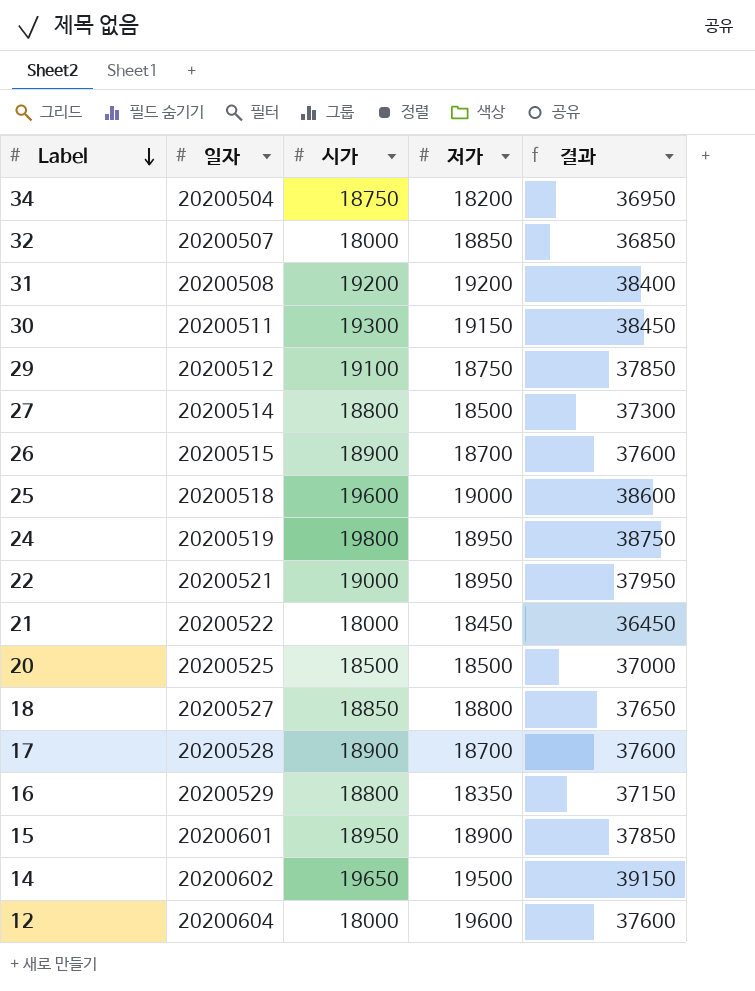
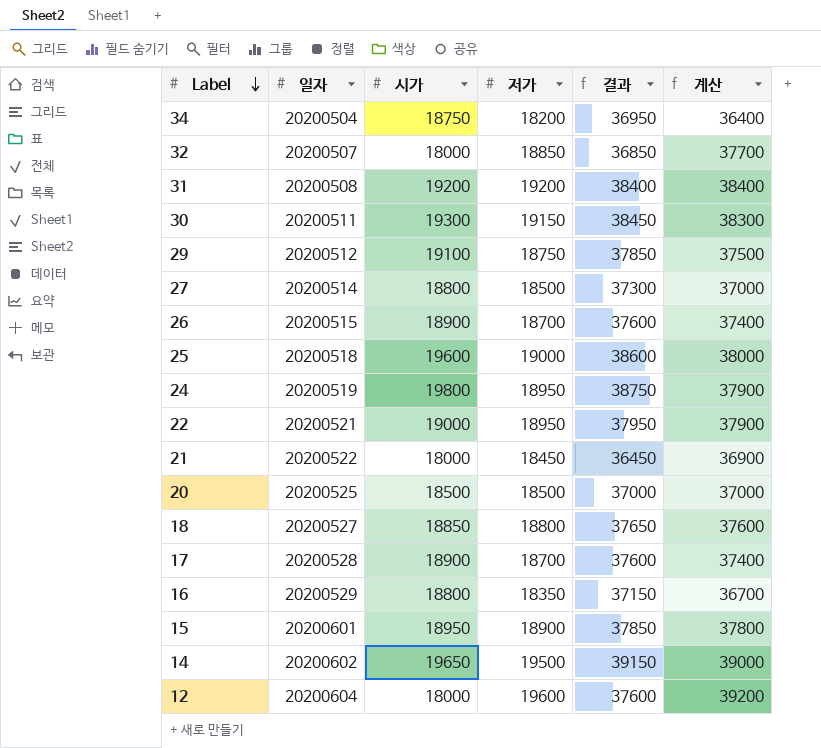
column 계산 | formula: none -> [저가] * 2

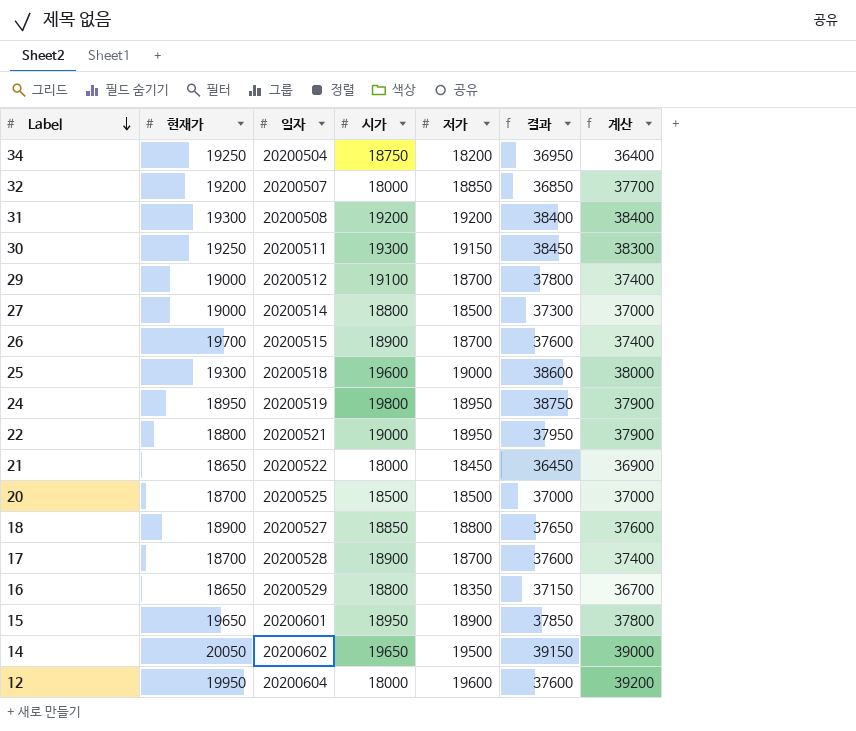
column 현재가 | position: none -> 2
29 | 저가: 18750 -> 18700
29 | 결과: 37850 -> 37800
29 | 계산: 37500 -> 37400

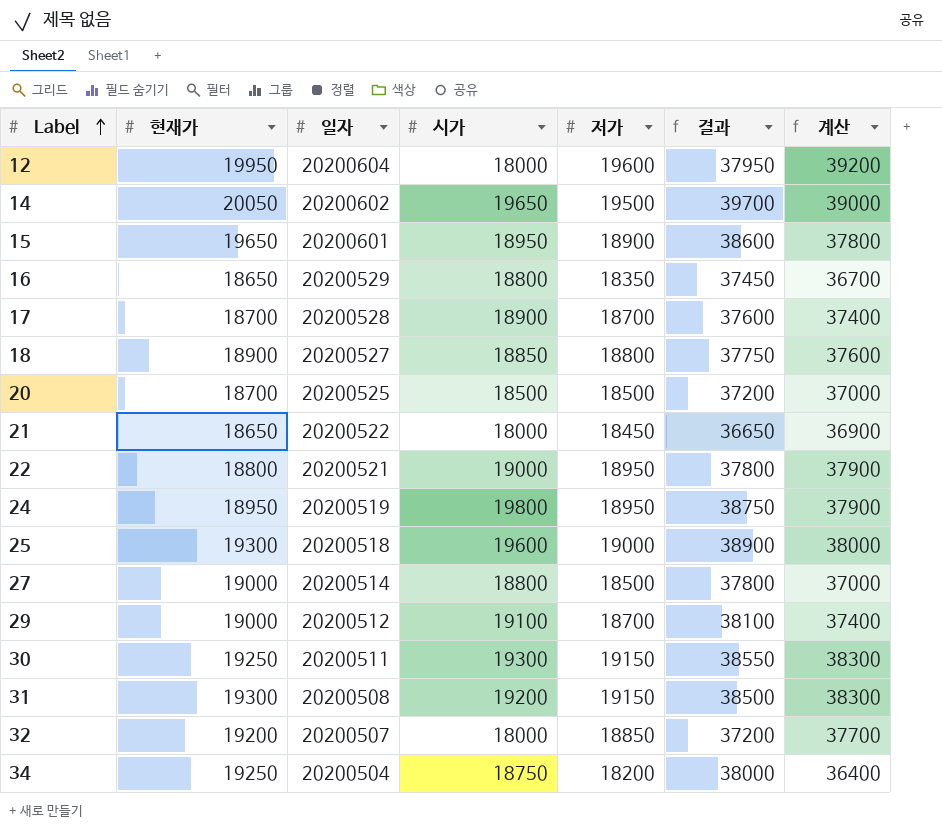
row order: Label descending -> Label ascending
column 결과 | formula: [시가] + [저가] -> [현재가] + [시가]
row 26: 19700 | 20200515 | 18900 | 18700 | 37600 | 37400 -> none
31 | 저가: 19200 -> 19150
31 | 계산: 38400 -> 38300

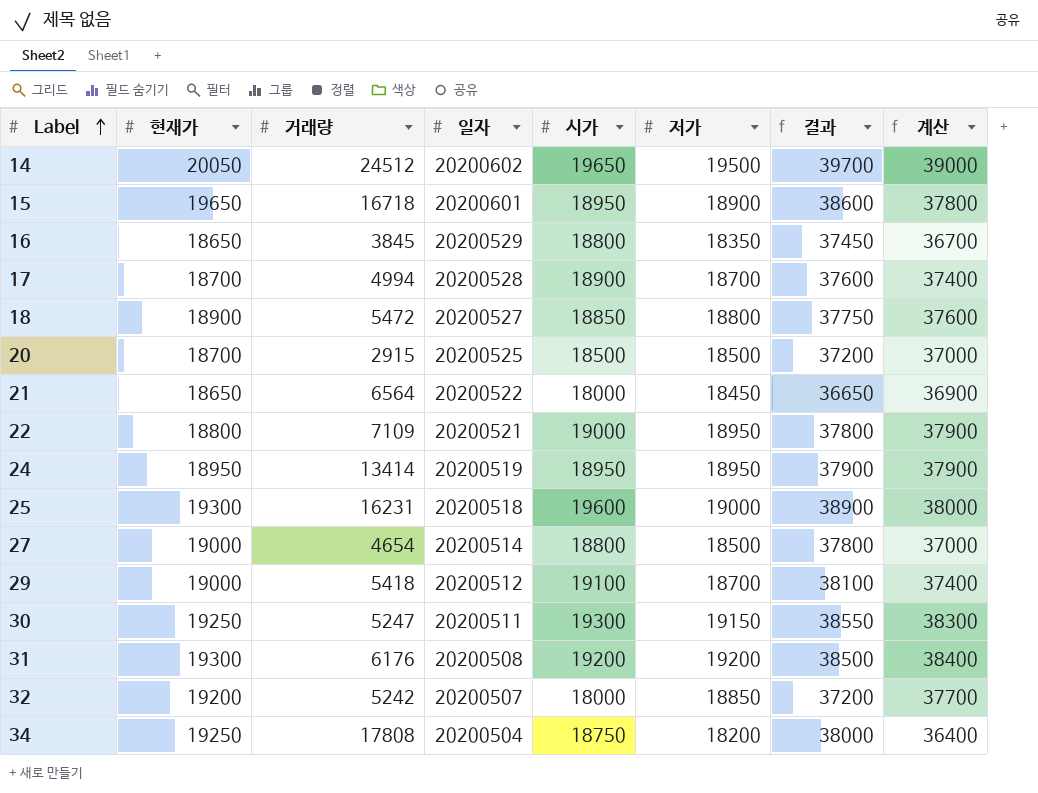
column 거래량 | position: none -> 3
row 12: 19950 | 20200604 | 18000 | 19600 | 37950 | 39200 -> none
24 | 시가: 19800 -> 18950
24 | 결과: 38750 -> 37900
31 | 저가: 19150 -> 19200
31 | 계산: 38300 -> 38400

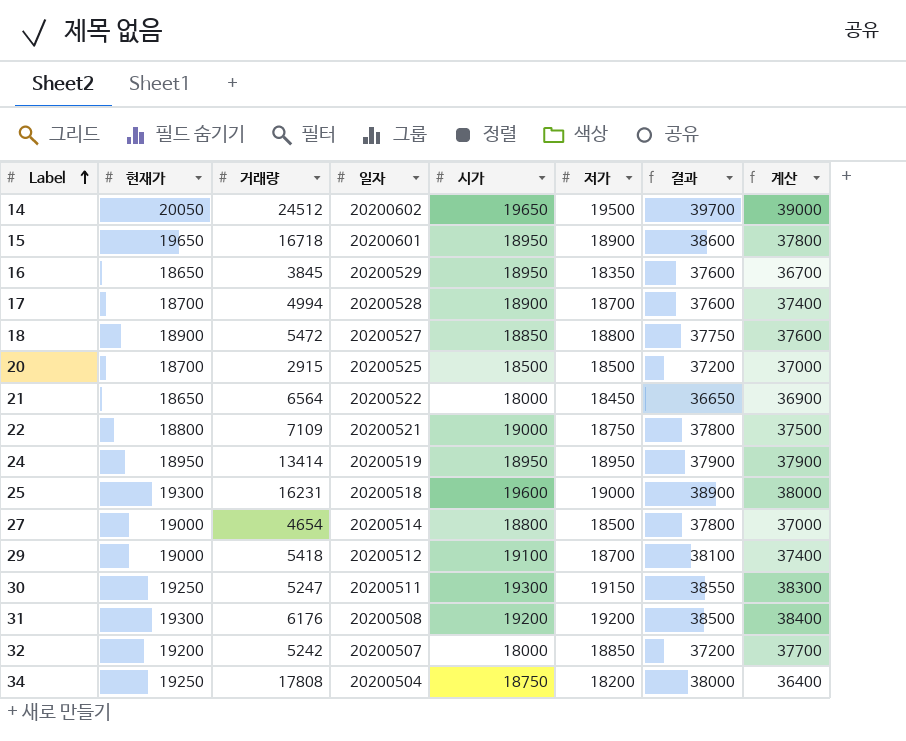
16 | 시가: 18800 -> 18950
16 | 결과: 37450 -> 37600
22 | 저가: 18950 -> 18750
22 | 계산: 37900 -> 37500

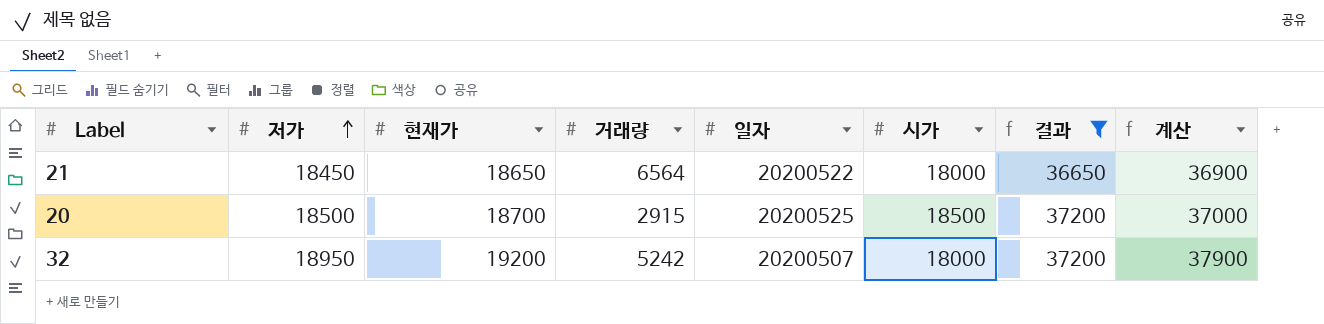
filter: none -> 결과 <= 37200
row order: Label ascending -> 저가 ascending
column 저가 | position: 6 -> 2
32 | 저가: 18850 -> 18950
32 | 계산: 37700 -> 37900

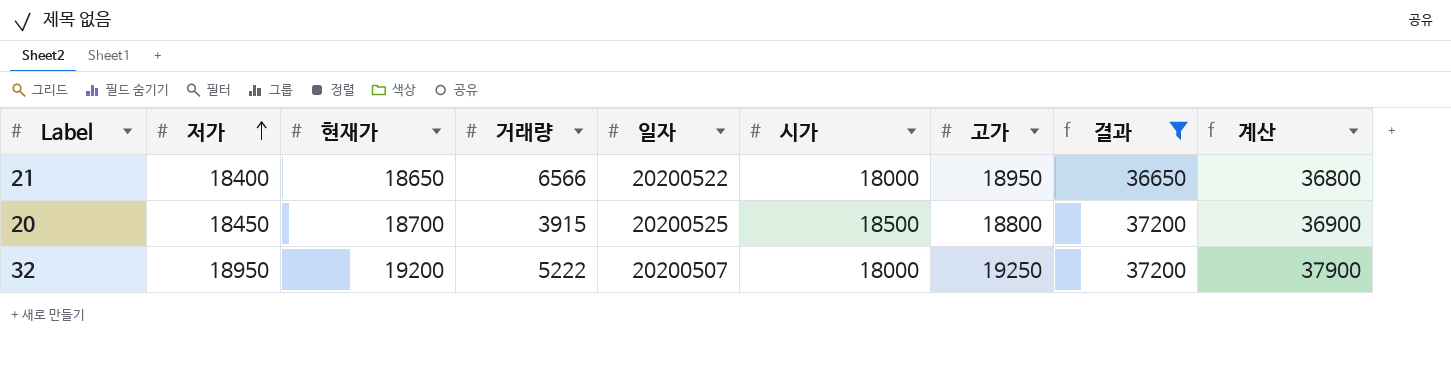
column 고가 | position: none -> 7
21 | 저가: 18450 -> 18400
21 | 거래량: 6564 -> 6566
21 | 계산: 36900 -> 36800
20 | 저가: 18500 -> 18450
20 | 거래량: 2915 -> 3915
20 | 계산: 37000 -> 36900
32 | 거래량: 5242 -> 5222

